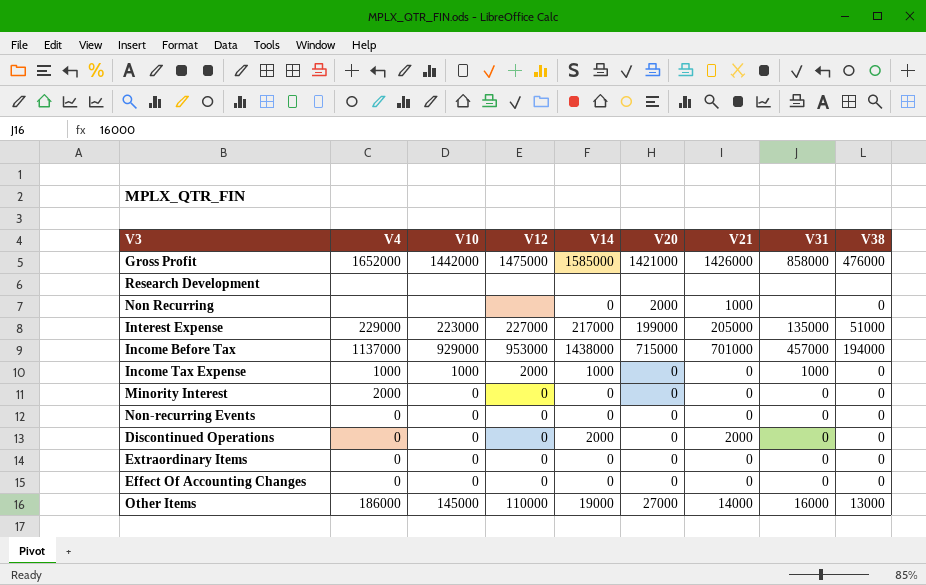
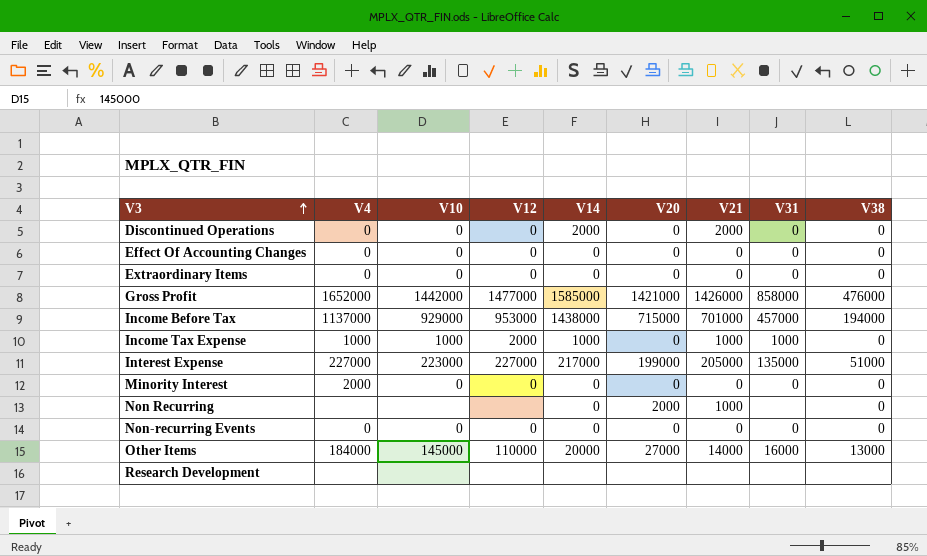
row order: none -> V3 ascending
Gross Profit | V12: 1475000 -> 1477000
Income Tax Expense | V21: 0 -> 1000
Interest Expense | V4: 229000 -> 227000
Other Items | V4: 186000 -> 184000
Other Items | V14: 19000 -> 20000

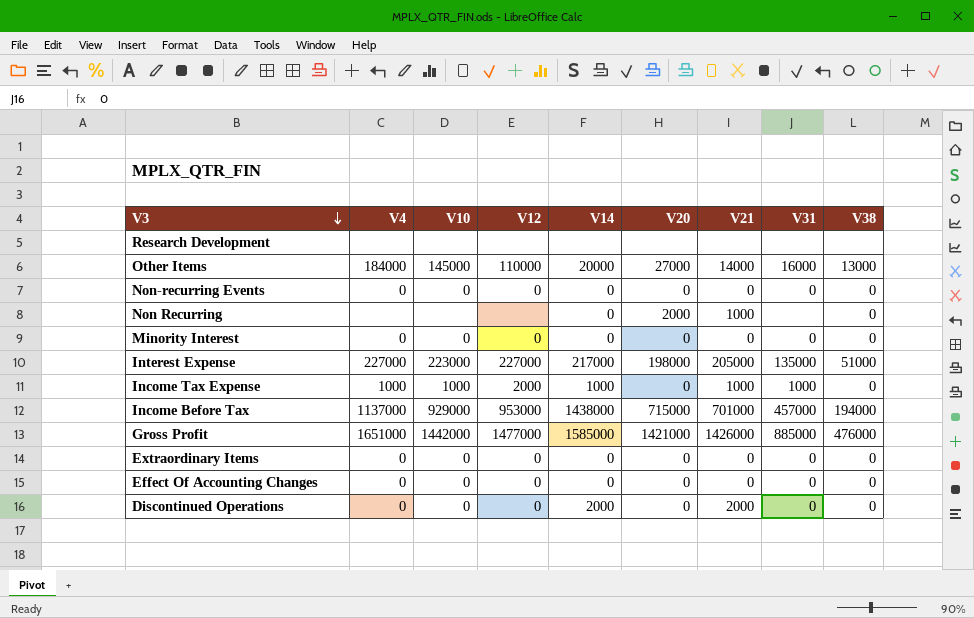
row order: V3 ascending -> V3 descending
Minority Interest | V4: 2000 -> 0
Interest Expense | V20: 199000 -> 198000
Gross Profit | V4: 1652000 -> 1651000
Gross Profit | V31: 858000 -> 885000

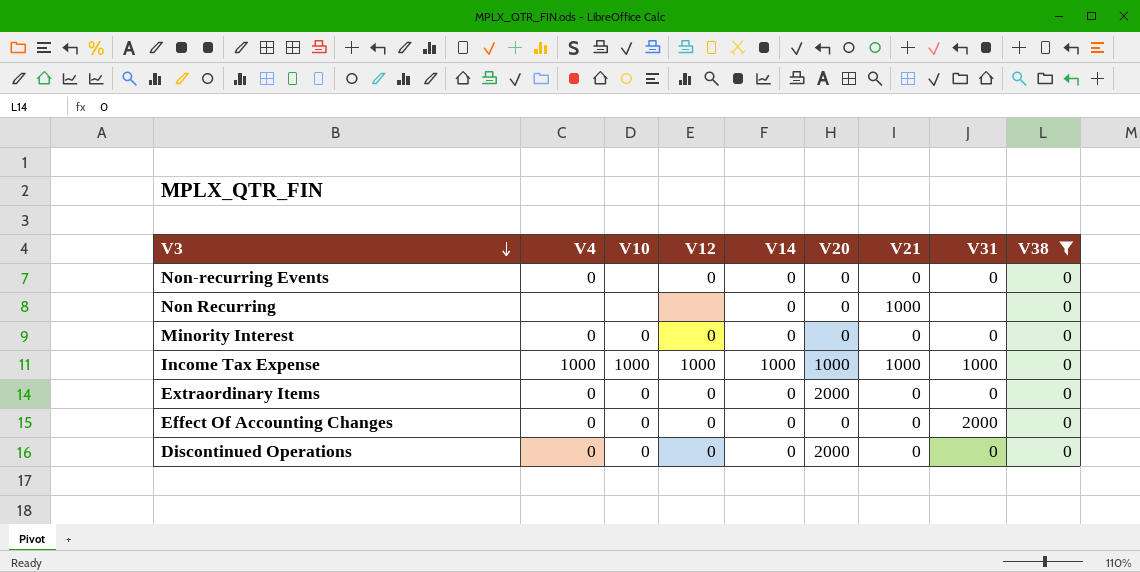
filter: none -> V38 = 0
Non-recurring Events | V10: 0 -> none
Non Recurring | V20: 2000 -> 0
Income Tax Expense | V12: 2000 -> 1000
Income Tax Expense | V20: 0 -> 1000
Extraordinary Items | V20: 0 -> 2000
Effect Of Accounting Changes | V31: 0 -> 2000
Discontinued Operations | V14: 2000 -> 0
Discontinued Operations | V20: 0 -> 2000
Discontinued Operations | V21: 2000 -> 0

